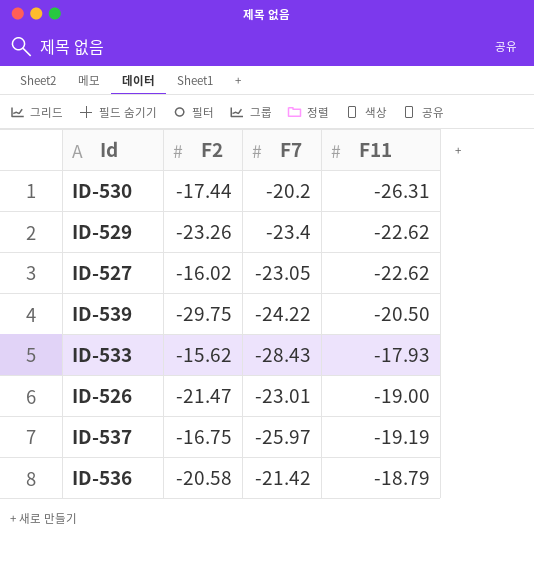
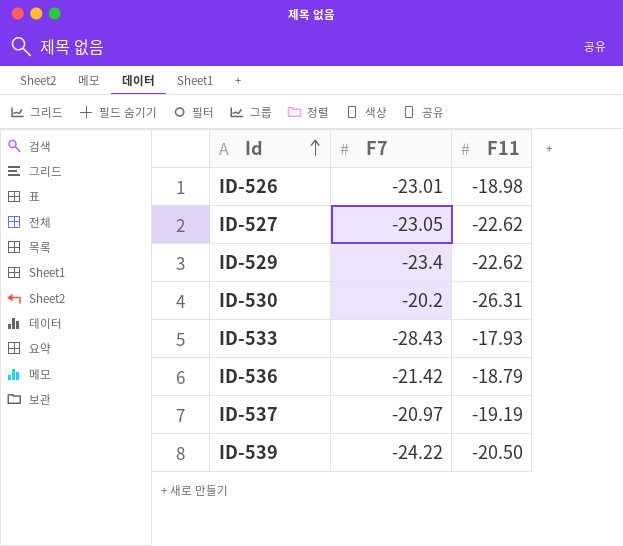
row order: none -> Id ascending
column F2 | position: 2 -> none
ID-526 | F11: -19.00 -> -18.98
ID-537 | F7: -25.97 -> -20.97

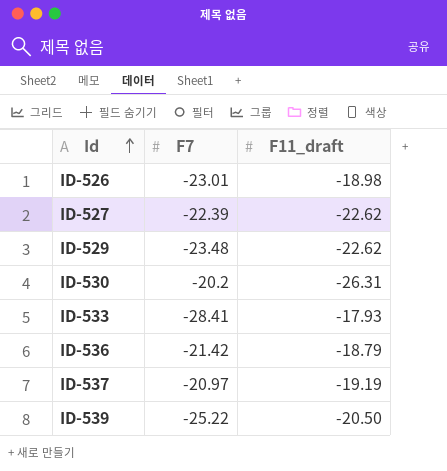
column name: F11 -> F11_draft
ID-527 | F7: -23.05 -> -22.39
ID-529 | F7: -23.4 -> -23.48
ID-533 | F7: -28.43 -> -28.41
ID-539 | F7: -24.22 -> -25.22

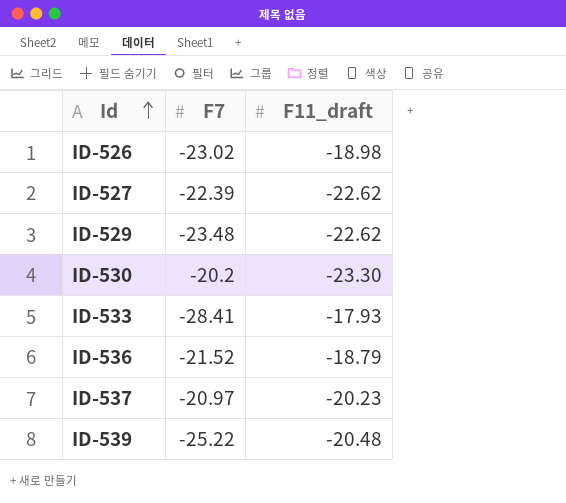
ID-526 | F7: -23.01 -> -23.02
ID-530 | F11_draft: -26.31 -> -23.30
ID-536 | F7: -21.42 -> -21.52
ID-537 | F11_draft: -19.19 -> -20.23
ID-539 | F11_draft: -20.50 -> -20.48

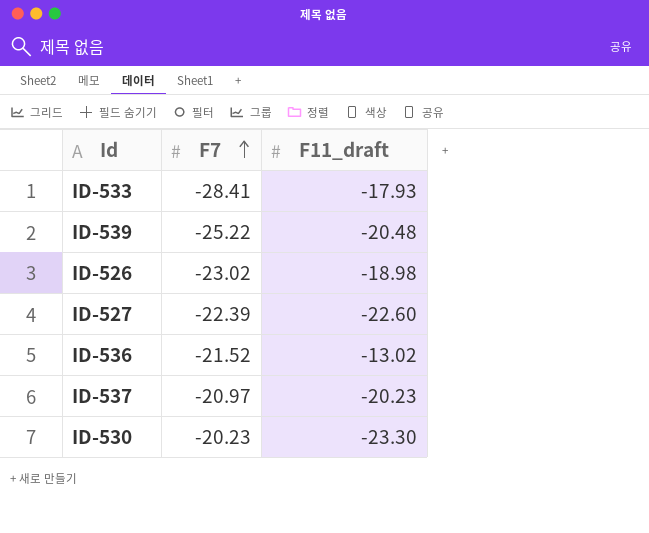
row order: Id ascending -> F7 ascending
row ID-529: -23.48 | -22.62 -> none
ID-527 | F11_draft: -22.62 -> -22.60
ID-536 | F11_draft: -18.79 -> -13.02
ID-530 | F7: -20.2 -> -20.23

